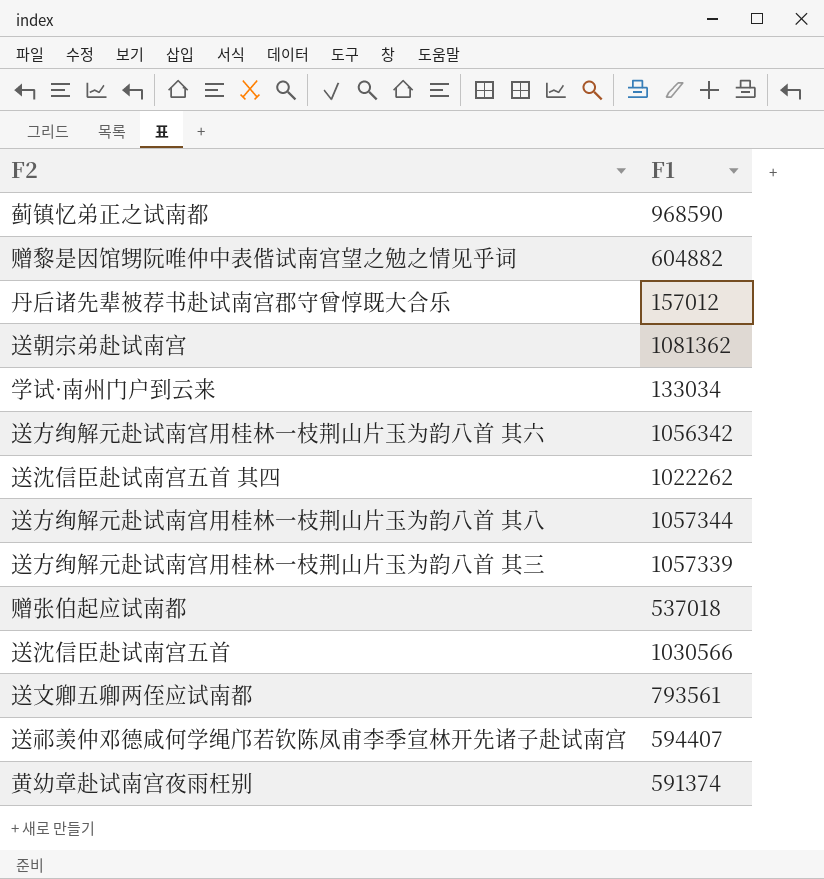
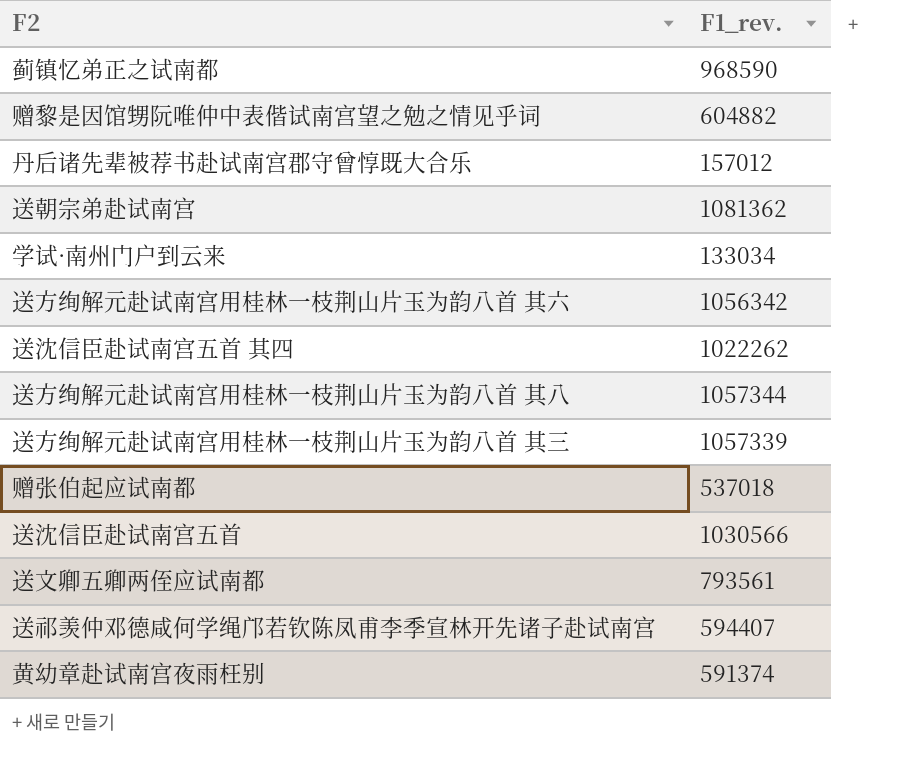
column name: F1 -> F1_rev.

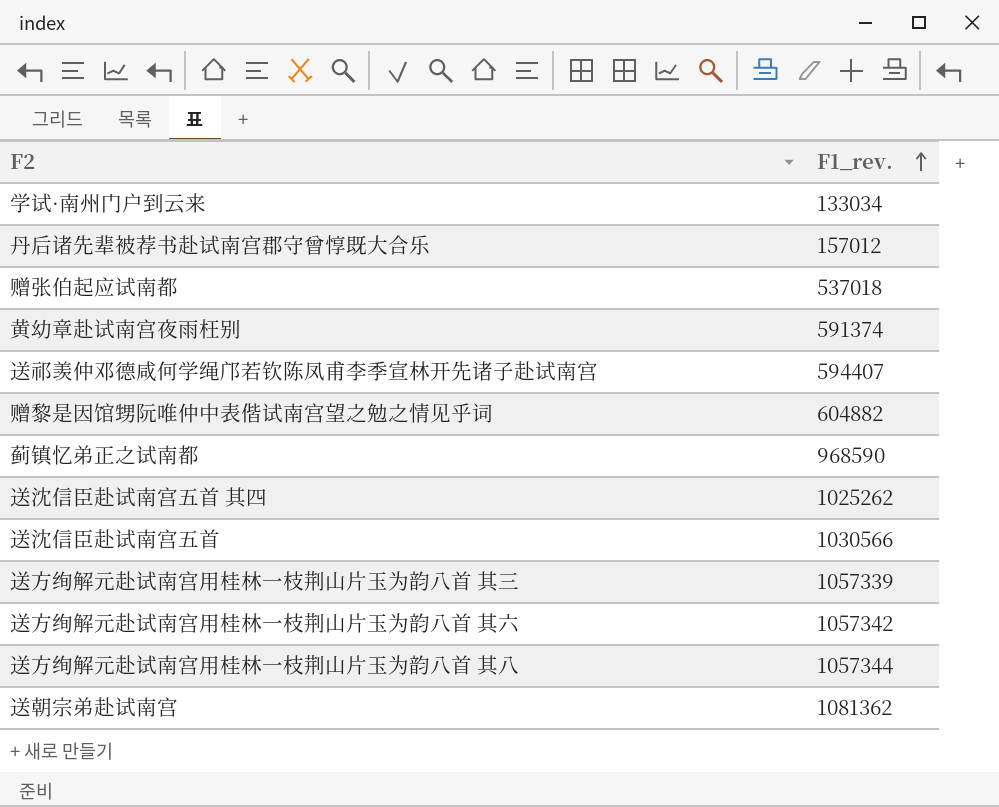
row order: none -> F1_rev. ascending
row 送文卿五卿两侄应试南都: 793561 -> none
送沈信臣赴试南宫五首 其四 | F1_rev.: 1022262 -> 1025262
送方绚解元赴试南宫用桂林一枝荆山片玉为韵八首 其六 | F1_rev.: 1056342 -> 1057342

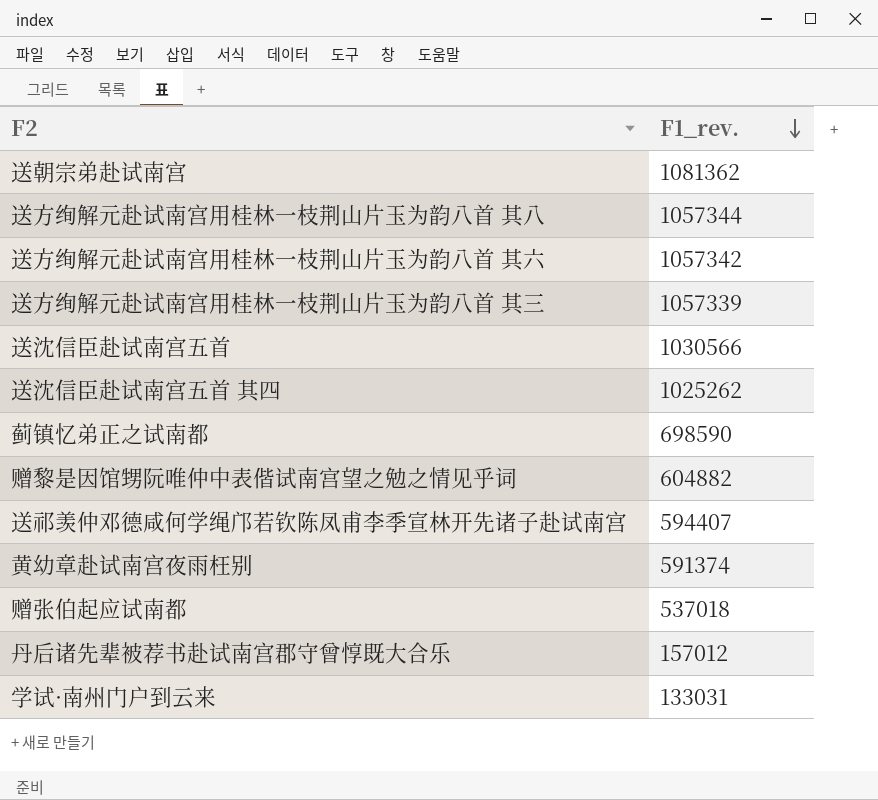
row order: F1_rev. ascending -> F1_rev. descending
蓟镇忆弟正之试南都 | F1_rev.: 968590 -> 698590
学试·南州门户到云来 | F1_rev.: 133034 -> 133031

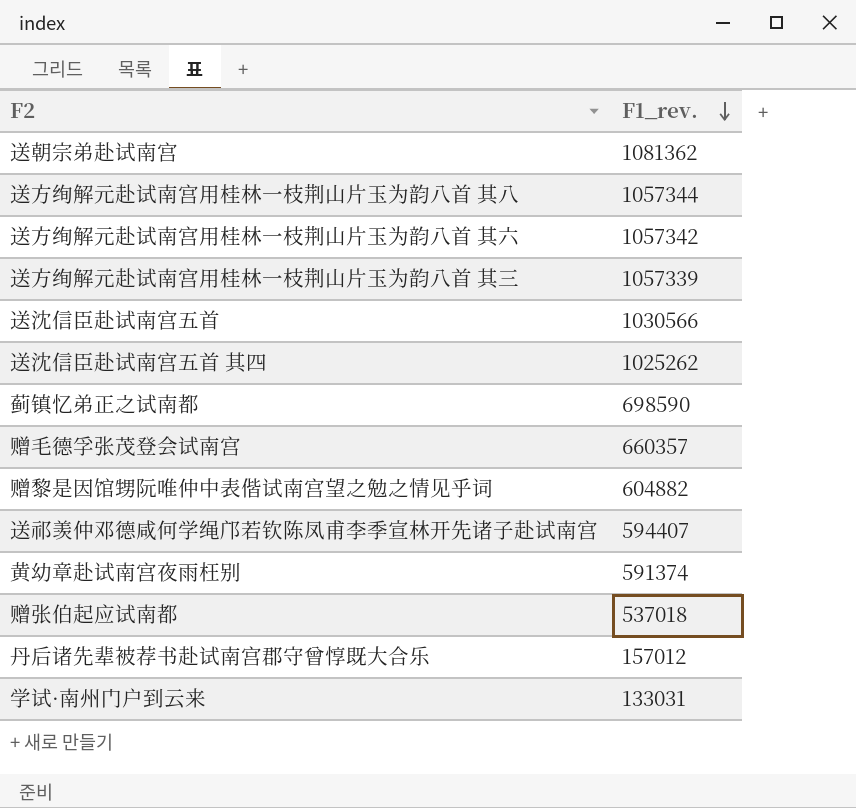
row 赠毛德孚张茂登会试南宫: none -> 660357

